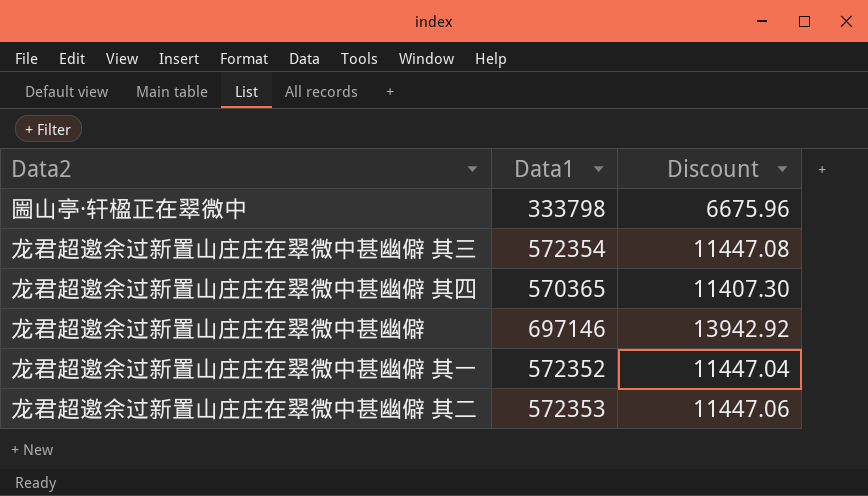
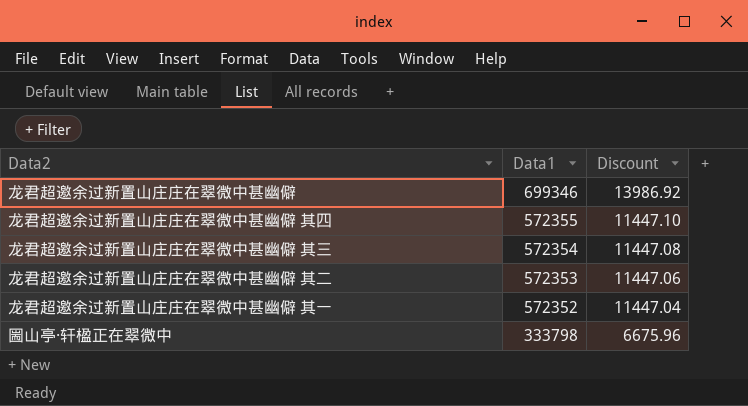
row order: none -> Data1 descending
龙君超邀余过新置山庄庄在翠微中甚幽僻 | Data1: 697146 -> 699346
龙君超邀余过新置山庄庄在翠微中甚幽僻 | Discount: 13942.92 -> 13986.92
龙君超邀余过新置山庄庄在翠微中甚幽僻 其四 | Data1: 570365 -> 572355
龙君超邀余过新置山庄庄在翠微中甚幽僻 其四 | Discount: 11407.30 -> 11447.10

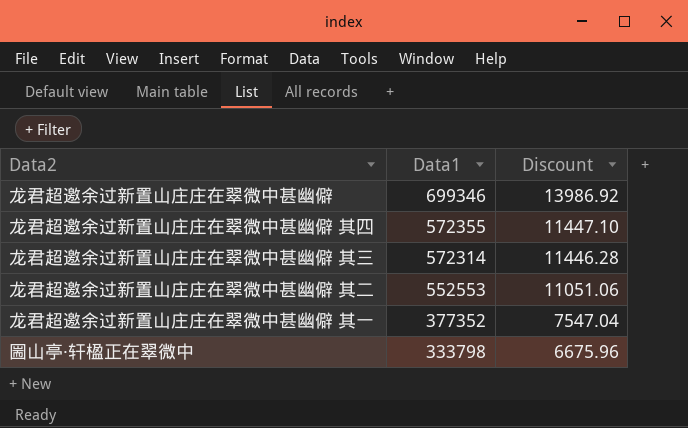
龙君超邀余过新置山庄庄在翠微中甚幽僻 其三 | Data1: 572354 -> 572314
龙君超邀余过新置山庄庄在翠微中甚幽僻 其三 | Discount: 11447.08 -> 11446.28
龙君超邀余过新置山庄庄在翠微中甚幽僻 其二 | Data1: 572353 -> 552553
龙君超邀余过新置山庄庄在翠微中甚幽僻 其二 | Discount: 11447.06 -> 11051.06
龙君超邀余过新置山庄庄在翠微中甚幽僻 其一 | Data1: 572352 -> 377352
龙君超邀余过新置山庄庄在翠微中甚幽僻 其一 | Discount: 11447.04 -> 7547.04

